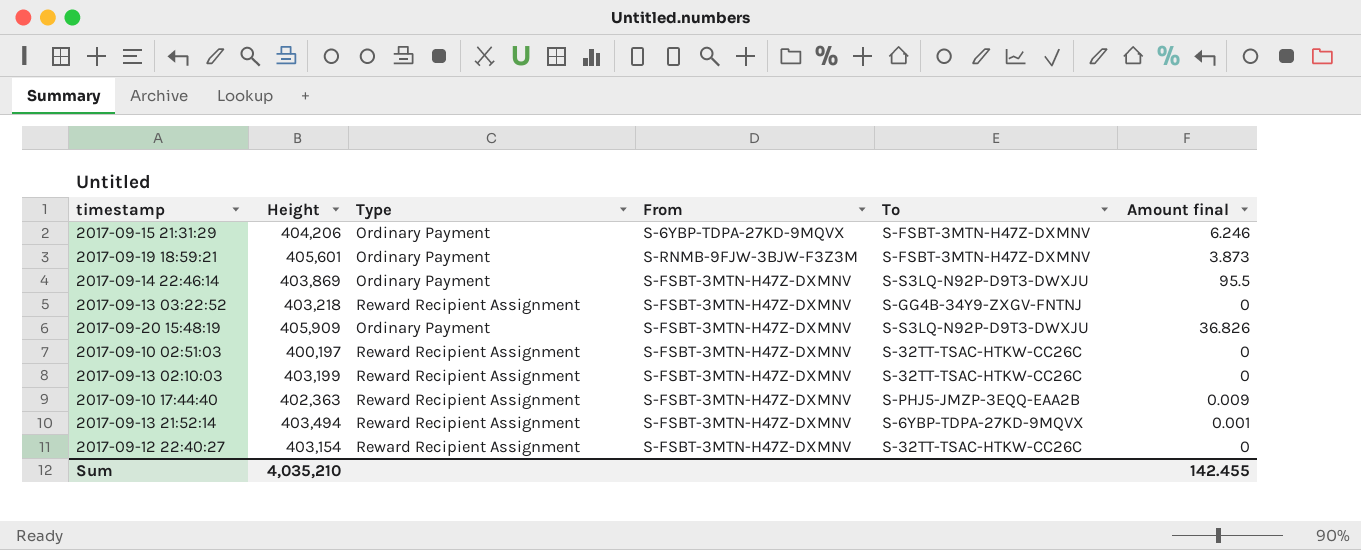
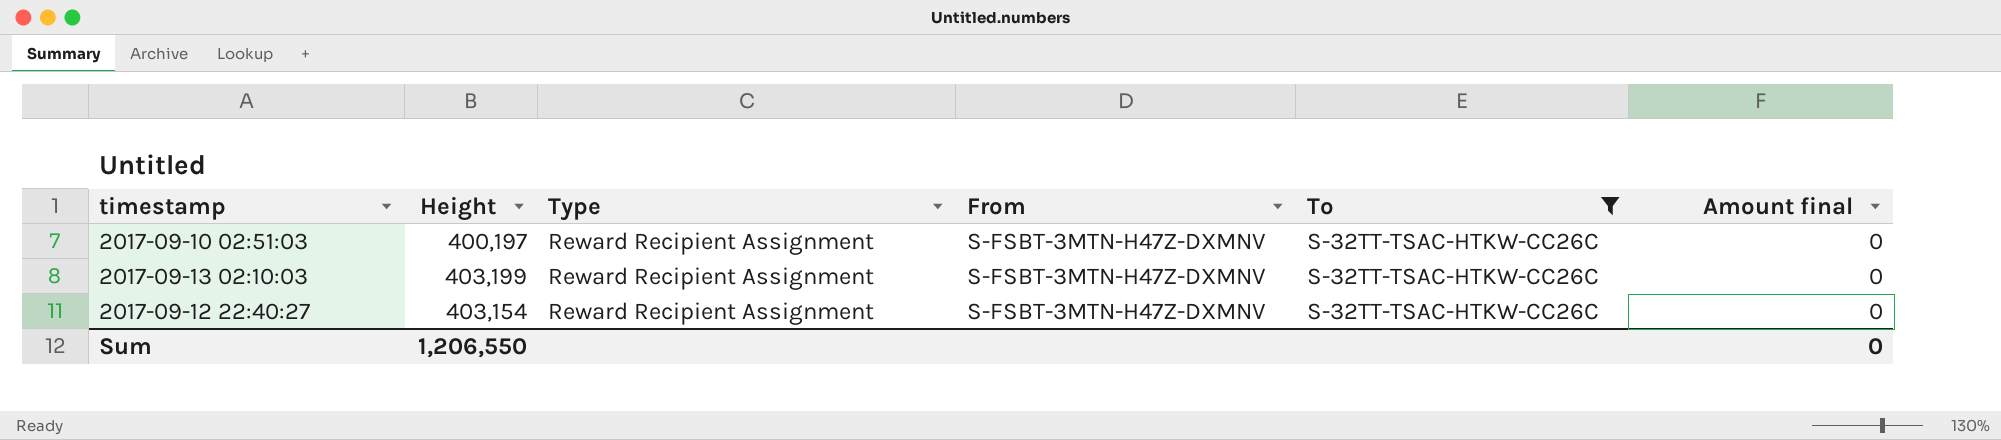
filter: none -> To = S-32TT-TSAC-HTKW-CC26C
Sum | Height: 4,035,210 -> 1,206,550
Sum | Amount final: 142.455 -> 0

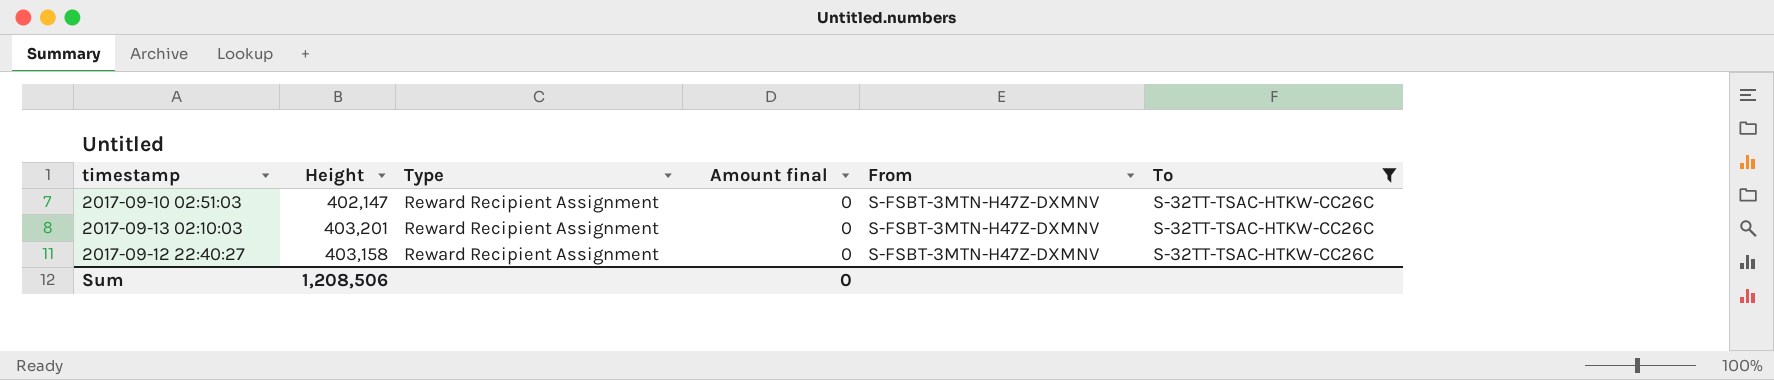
column Amount final | position: 6 -> 4
2017-09-10 02:51:03 | Height: 400,197 -> 402,147
2017-09-13 02:10:03 | Height: 403,199 -> 403,201
2017-09-12 22:40:27 | Height: 403,154 -> 403,158
Sum | Height: 1,206,550 -> 1,208,506

